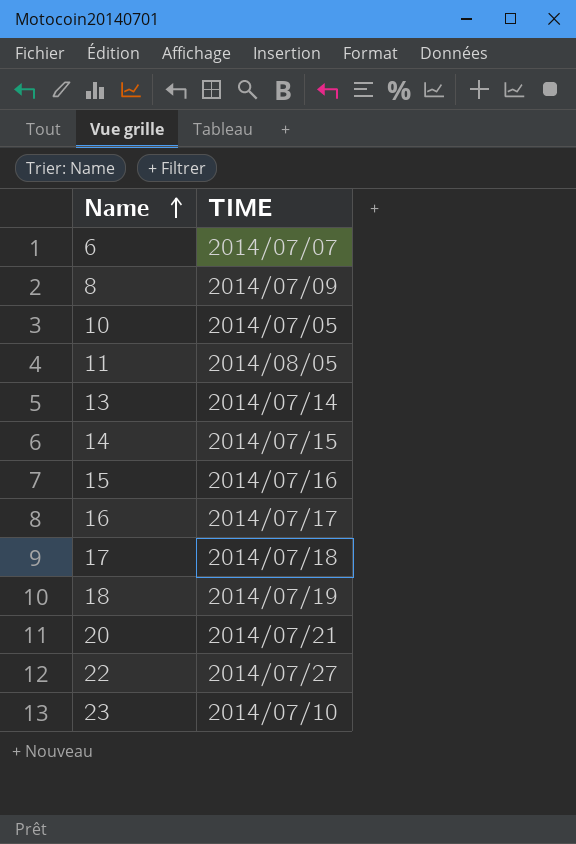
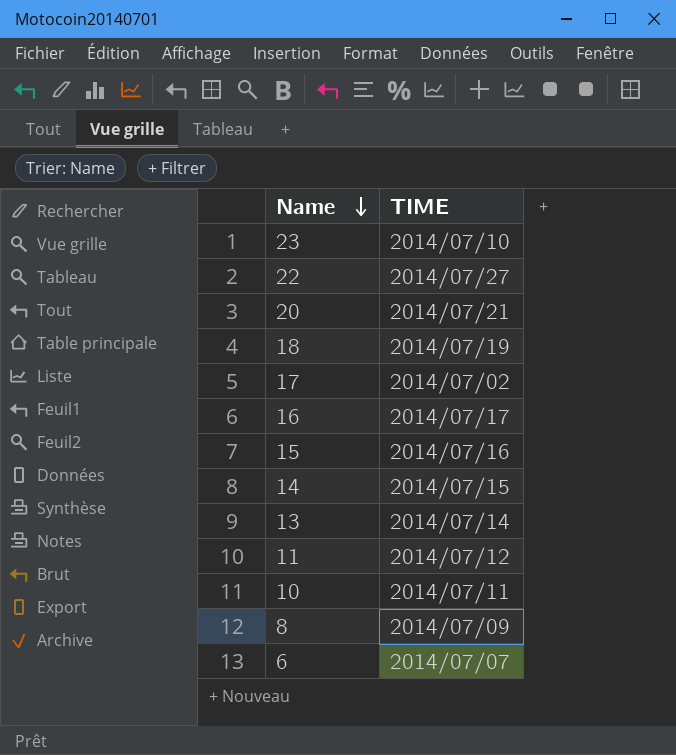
row order: Name ascending -> Name descending
17 | TIME: 2014/07/18 -> 2014/07/02
11 | TIME: 2014/08/05 -> 2014/07/12
10 | TIME: 2014/07/05 -> 2014/07/11

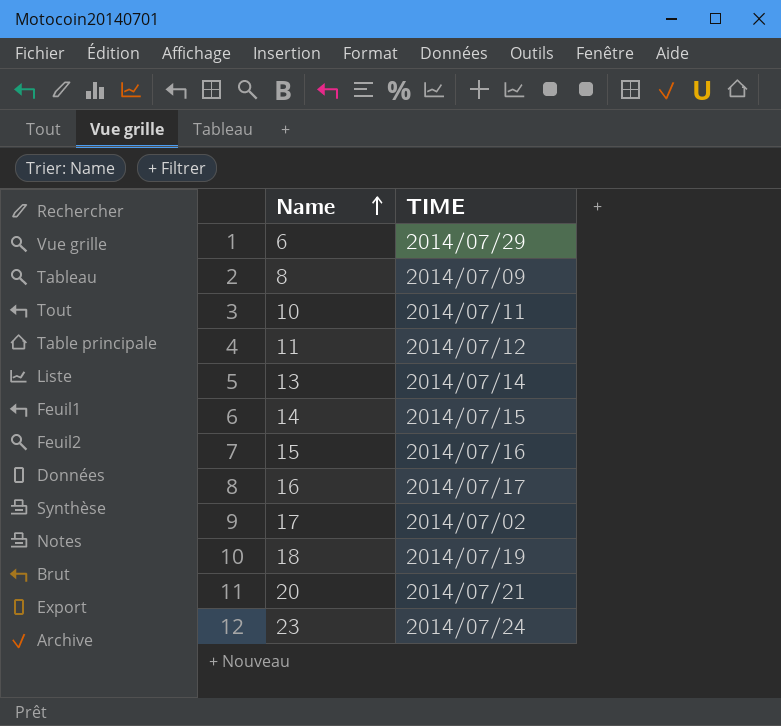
row order: Name descending -> Name ascending
row 22: 2014/07/27 -> none
6 | TIME: 2014/07/07 -> 2014/07/29
23 | TIME: 2014/07/10 -> 2014/07/24

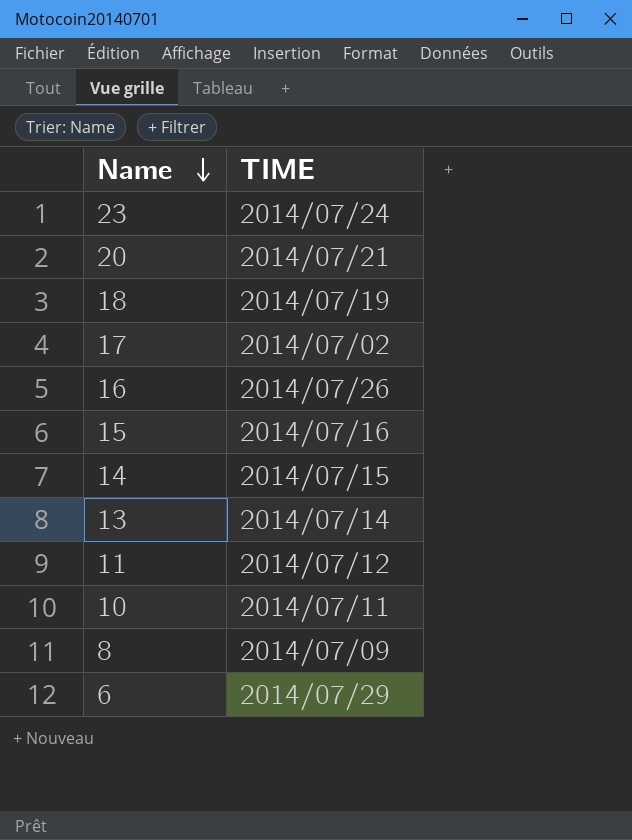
row order: Name ascending -> Name descending
16 | TIME: 2014/07/17 -> 2014/07/26

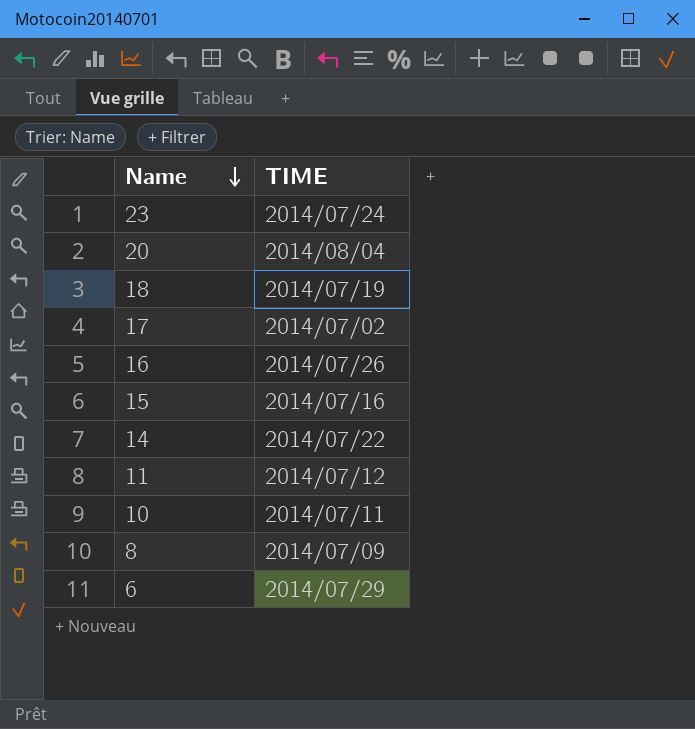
row 13: 2014/07/14 -> none
20 | TIME: 2014/07/21 -> 2014/08/04
14 | TIME: 2014/07/15 -> 2014/07/22

